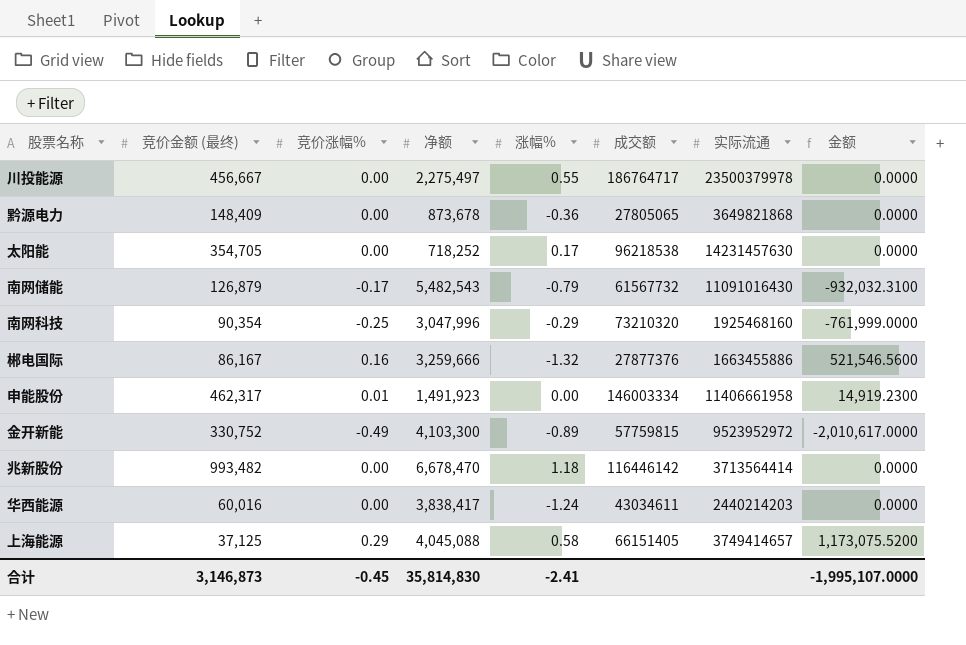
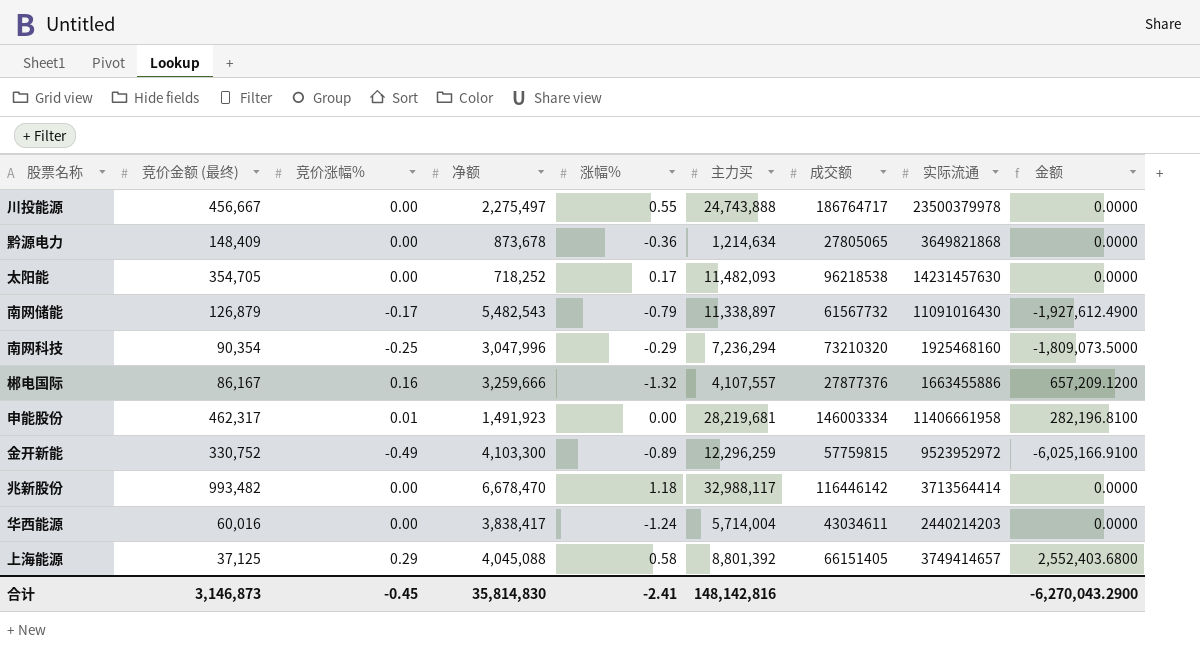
column 主力买 | position: none -> 6
column 金额 | formula: [竞价涨幅%] * [净额] -> [竞价涨幅%] * [主力买]
合计 | 金额: -1,995,107.0000 -> -6,270,043.2900

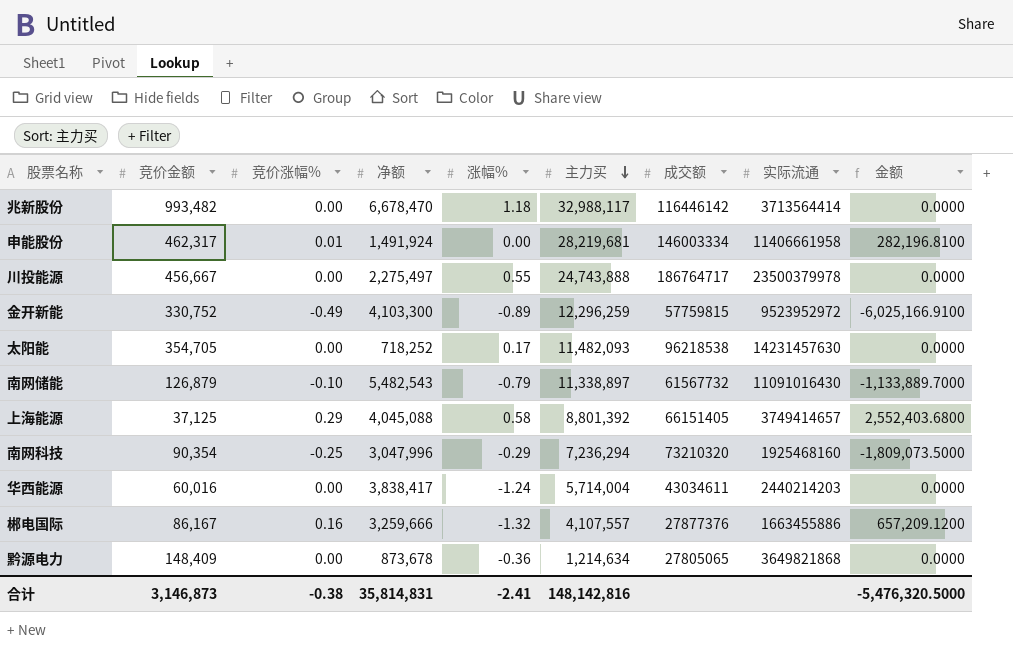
row order: none -> 主力买 descending
column name: 竞价金额 (最终) -> 竞价金额
申能股份 | 净额: 1,491,923 -> 1,491,924
南网储能 | 竞价涨幅%: -0.17 -> -0.10
南网储能 | 金额: -1,927,612.4900 -> -1,133,889.7000
合计 | 竞价涨幅%: -0.45 -> -0.38
合计 | 净额: 35,814,830 -> 35,814,831
合计 | 金额: -6,270,043.2900 -> -5,476,320.5000

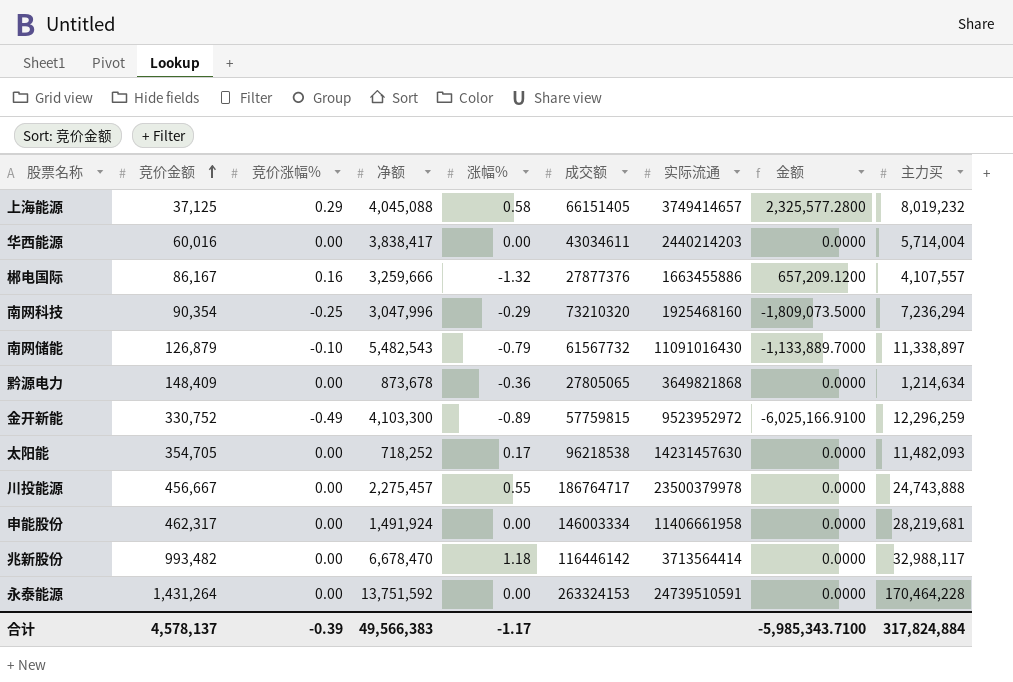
row order: 主力买 descending -> 竞价金额 ascending
column 主力买 | position: 6 -> 9
上海能源 | 金额: 2,552,403.6800 -> 2,325,577.2800
上海能源 | 主力买: 8,801,392 -> 8,019,232
华西能源 | 涨幅%: -1.24 -> 0.00
川投能源 | 净额: 2,275,497 -> 2,275,457
申能股份 | 竞价涨幅%: 0.01 -> 0.00
申能股份 | 金额: 282,196.8100 -> 0.0000
row 永泰能源: none -> 1,431,264 | 0.00 | 13,751,592 | 0.00 | 263324153 | 24739510591 | 0.0000 | 170,464,228
合计 | 竞价金额: 3,146,873 -> 4,578,137
合计 | 竞价涨幅%: -0.38 -> -0.39
合计 | 净额: 35,814,831 -> 49,566,383
合计 | 涨幅%: -2.41 -> -1.17
合计 | 金额: -5,476,320.5000 -> -5,985,343.7100
合计 | 主力买: 148,142,816 -> 317,824,884

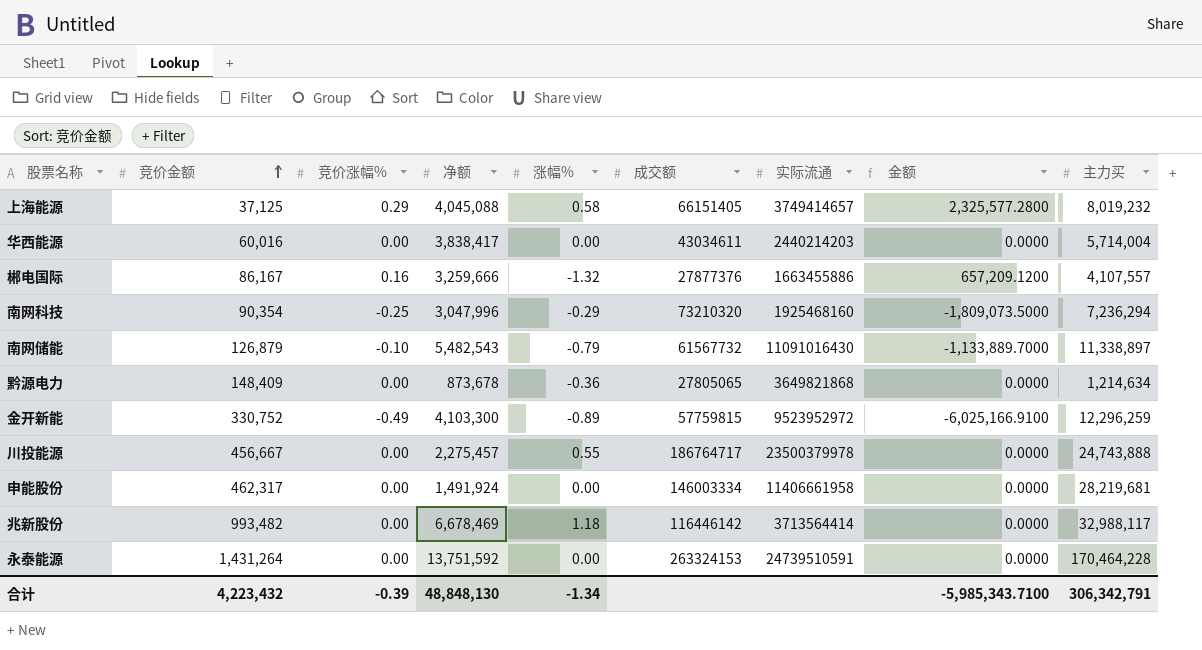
row 太阳能: 354,705 | 0.00 | 718,252 | 0.17 | 96218538 | 14231457630 | 0.0000 | 11,482,093 -> none
兆新股份 | 净额: 6,678,470 -> 6,678,469
合计 | 竞价金额: 4,578,137 -> 4,223,432
合计 | 净额: 49,566,383 -> 48,848,130
合计 | 涨幅%: -1.17 -> -1.34
合计 | 主力买: 317,824,884 -> 306,342,791

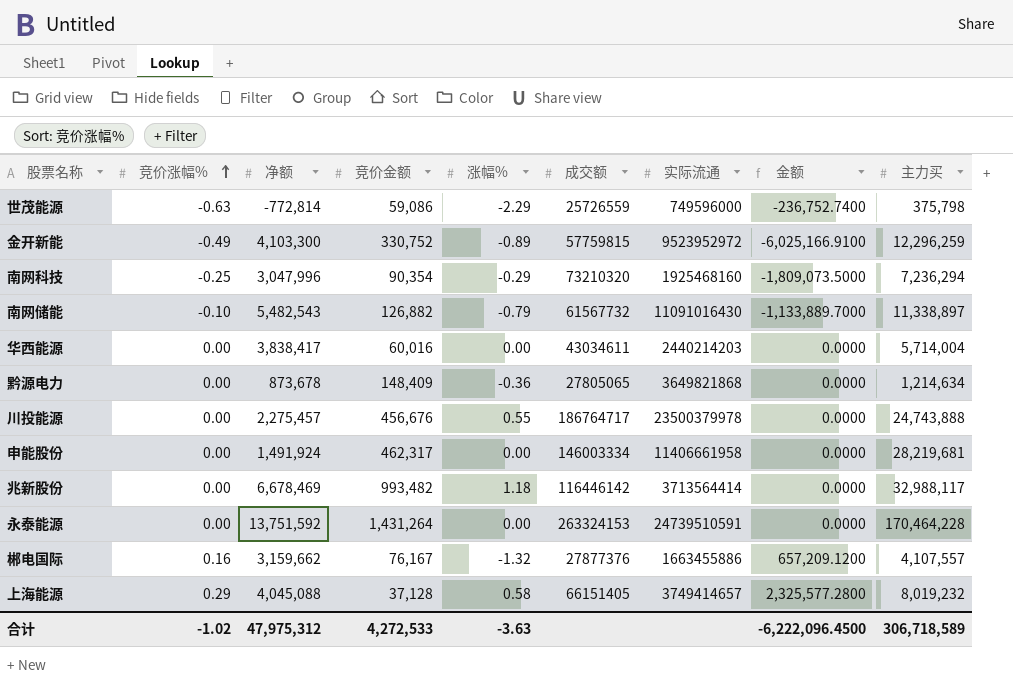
row order: 竞价金额 ascending -> 竞价涨幅% ascending
column 竞价金额 | position: 2 -> 4
row 世茂能源: none -> -0.63 | -772,814 | 59,086 | -2.29 | 25726559 | 749596000 | -236,752.7400 | 375,798
南网储能 | 竞价金额: 126,879 -> 126,882
川投能源 | 竞价金额: 456,667 -> 456,676
郴电国际 | 净额: 3,259,666 -> 3,159,662
郴电国际 | 竞价金额: 86,167 -> 76,167
上海能源 | 竞价金额: 37,125 -> 37,128
合计 | 竞价涨幅%: -0.39 -> -1.02
合计 | 净额: 48,848,130 -> 47,975,312
合计 | 竞价金额: 4,223,432 -> 4,272,533
合计 | 涨幅%: -1.34 -> -3.63
合计 | 金额: -5,985,343.7100 -> -6,222,096.4500
合计 | 主力买: 306,342,791 -> 306,718,589

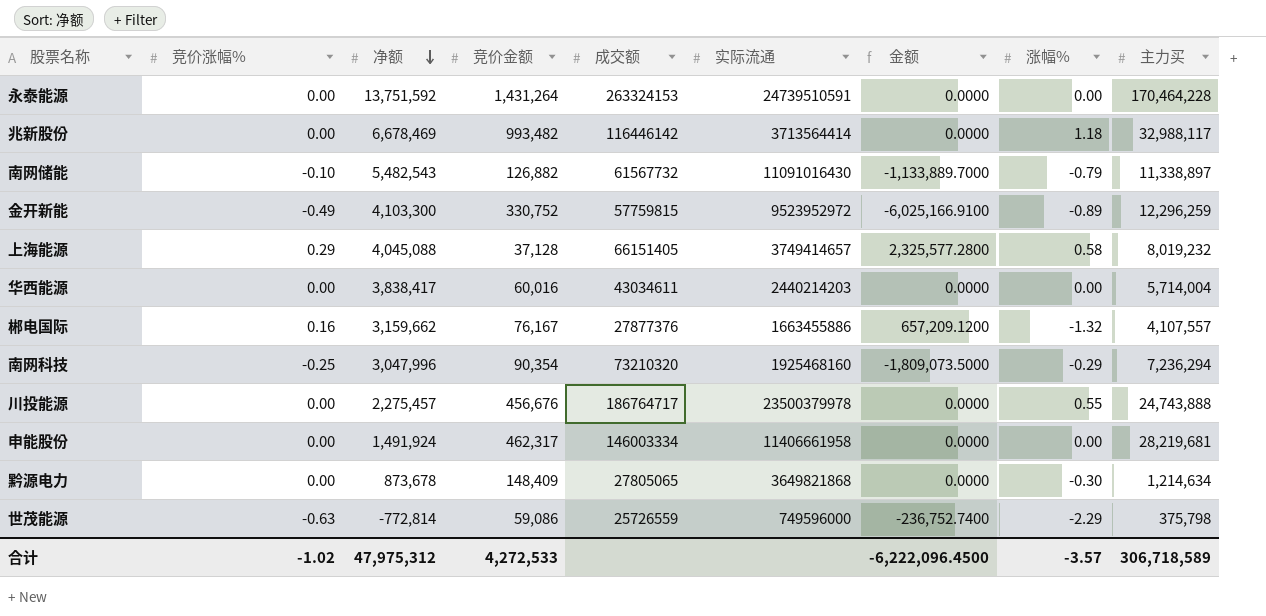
row order: 竞价涨幅% ascending -> 净额 descending
column 涨幅% | position: 5 -> 8
黔源电力 | 涨幅%: -0.36 -> -0.30
合计 | 涨幅%: -3.63 -> -3.57

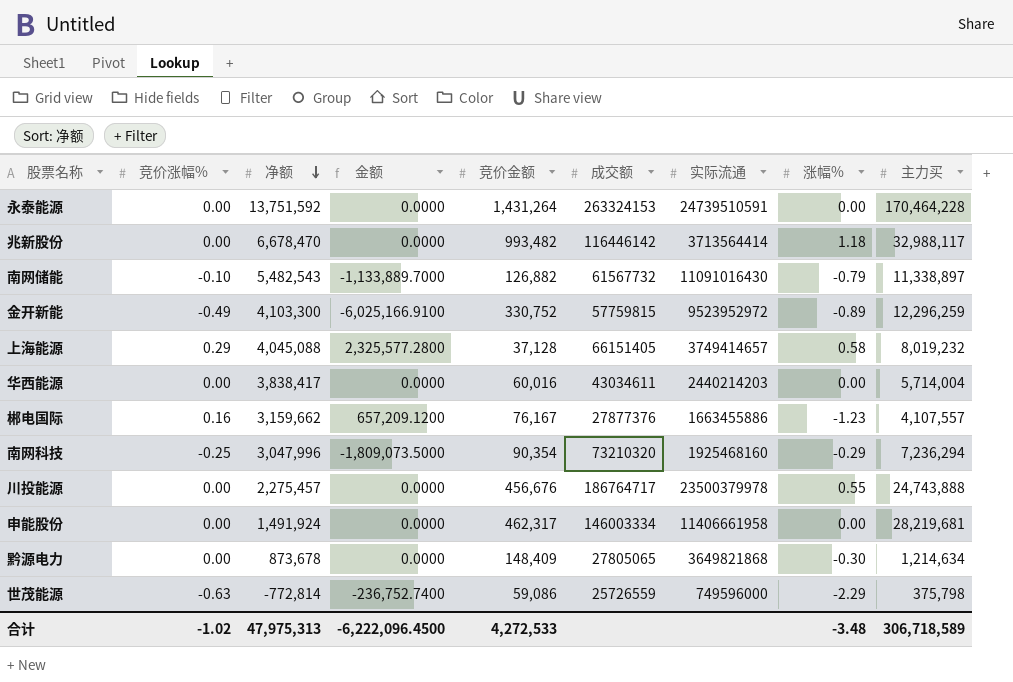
column 金额 | position: 7 -> 4
兆新股份 | 净额: 6,678,469 -> 6,678,470
郴电国际 | 涨幅%: -1.32 -> -1.23
合计 | 净额: 47,975,312 -> 47,975,313
合计 | 涨幅%: -3.57 -> -3.48

